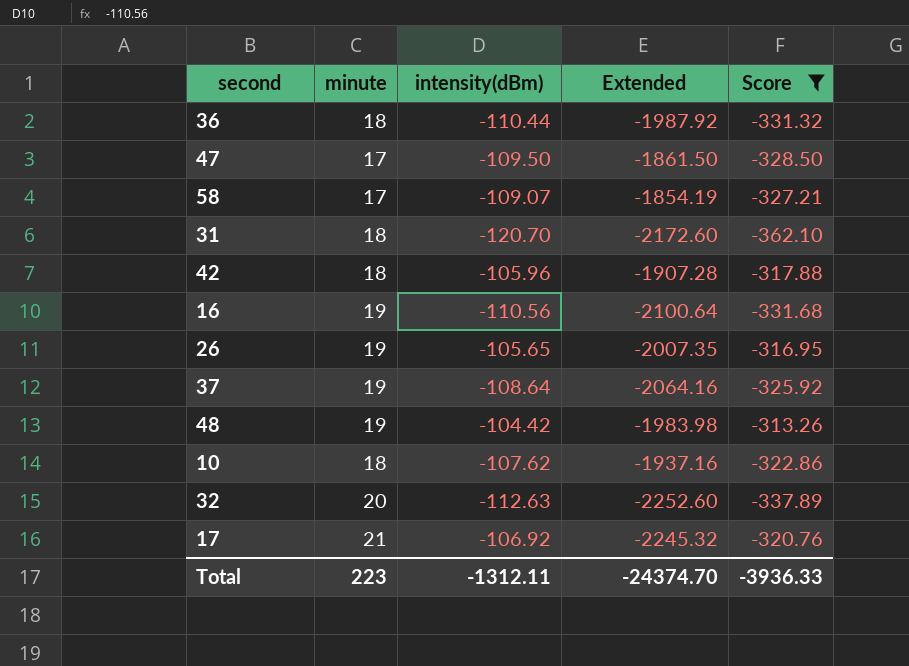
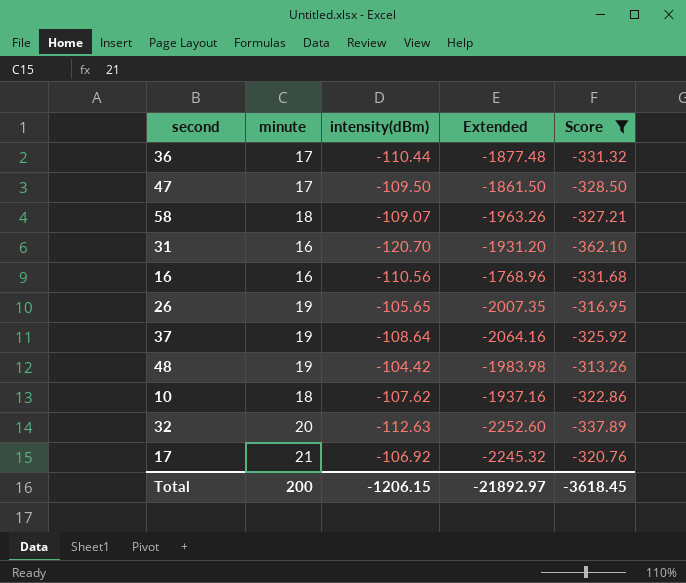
row 42: 18 | -105.96 | -1907.28 | -317.88 -> none
36 | minute: 18 -> 17
36 | Extended: -1987.92 -> -1877.48
58 | minute: 17 -> 18
58 | Extended: -1854.19 -> -1963.26
31 | minute: 18 -> 16
31 | Extended: -2172.60 -> -1931.20
16 | minute: 19 -> 16
16 | Extended: -2100.64 -> -1768.96
Total | minute: 223 -> 200
Total | intensity(dBm): -1312.11 -> -1206.15
Total | Extended: -24374.70 -> -21892.97
Total | Score: -3936.33 -> -3618.45

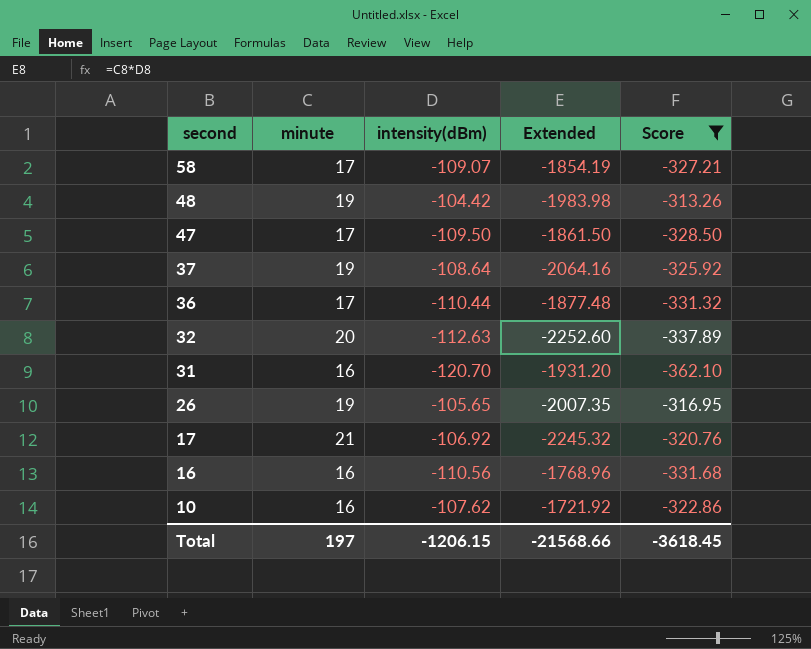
row order: none -> second descending
58 | minute: 18 -> 17
58 | Extended: -1963.26 -> -1854.19
10 | minute: 18 -> 16
10 | Extended: -1937.16 -> -1721.92
Total | minute: 200 -> 197
Total | Extended: -21892.97 -> -21568.66

